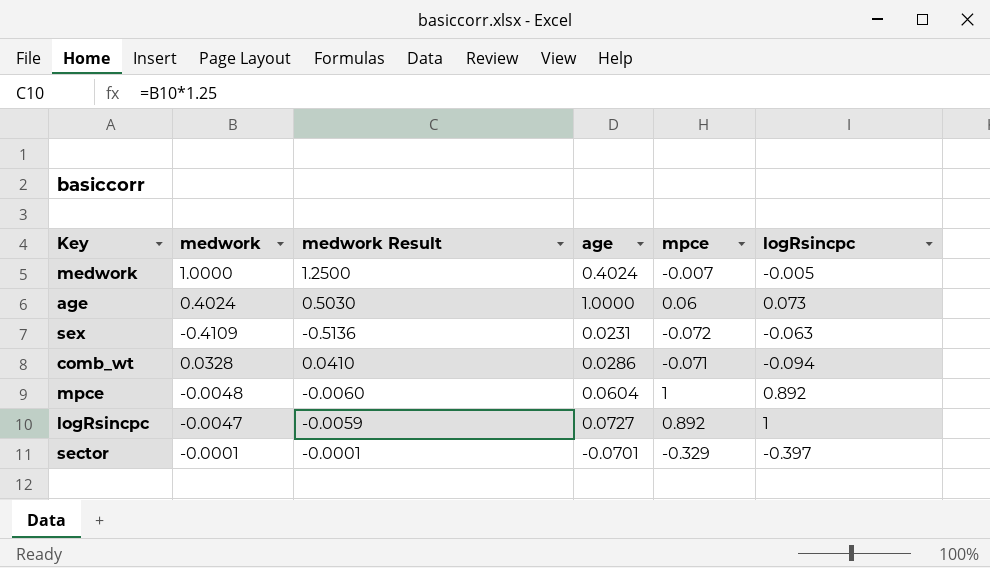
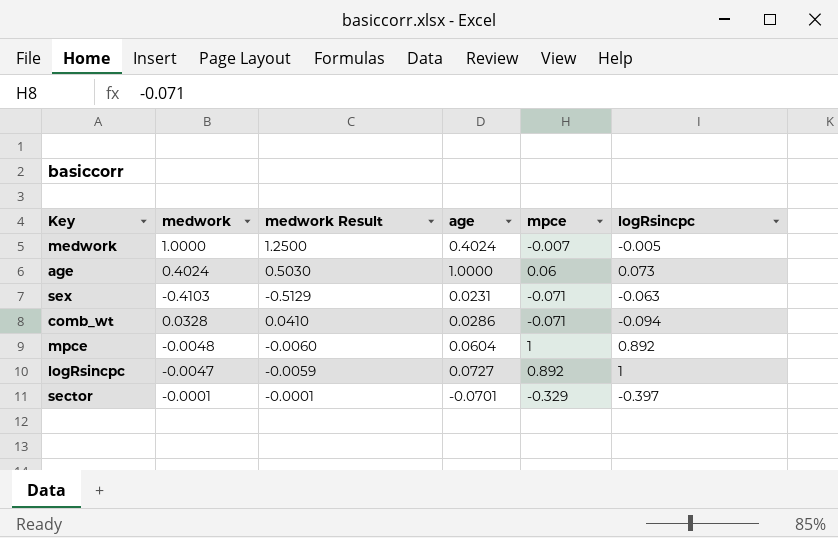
sex | medwork: -0.4109 -> -0.4103
sex | medwork Result: -0.5136 -> -0.5129
sex | mpce: -0.072 -> -0.071

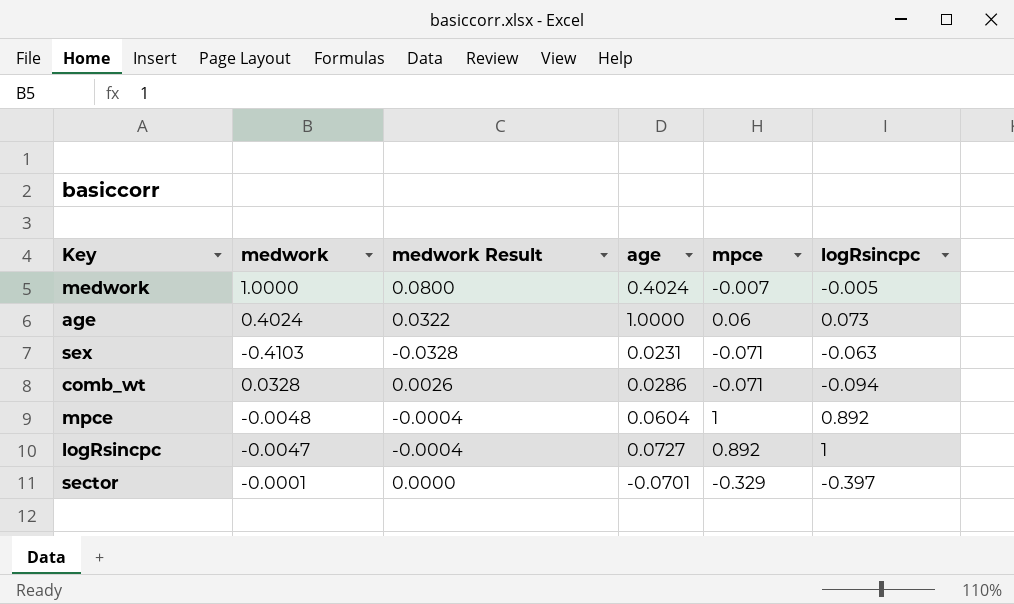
column medwork Result | formula: [medwork] * 1.25 -> [medwork] * 0.08

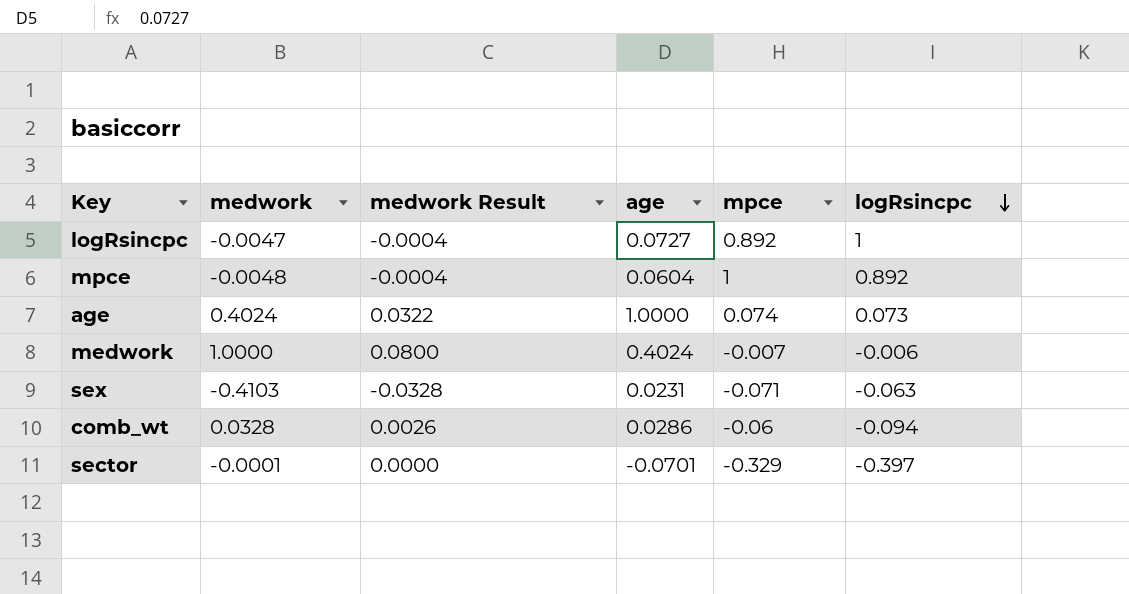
row order: none -> logRsincpc descending
age | mpce: 0.06 -> 0.074
medwork | logRsincpc: -0.005 -> -0.006
comb_wt | mpce: -0.071 -> -0.06

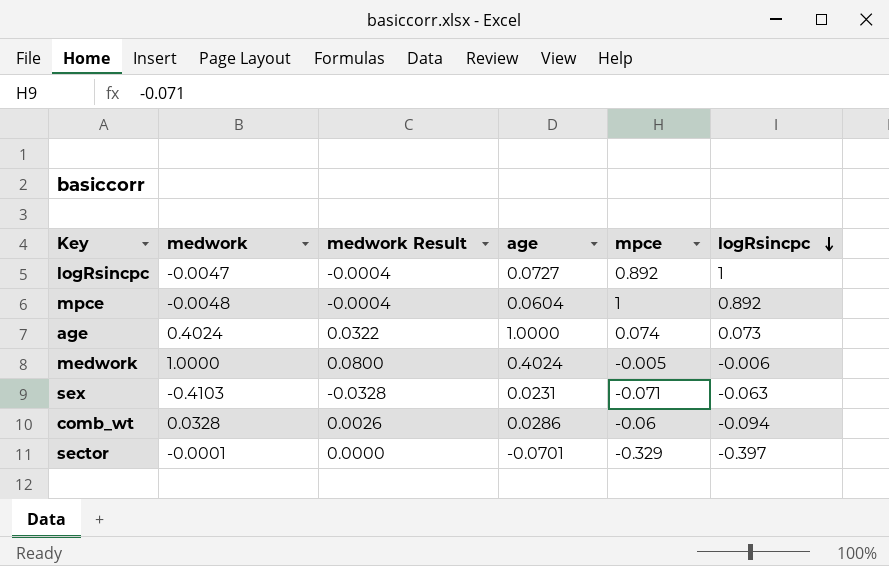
medwork | mpce: -0.007 -> -0.005

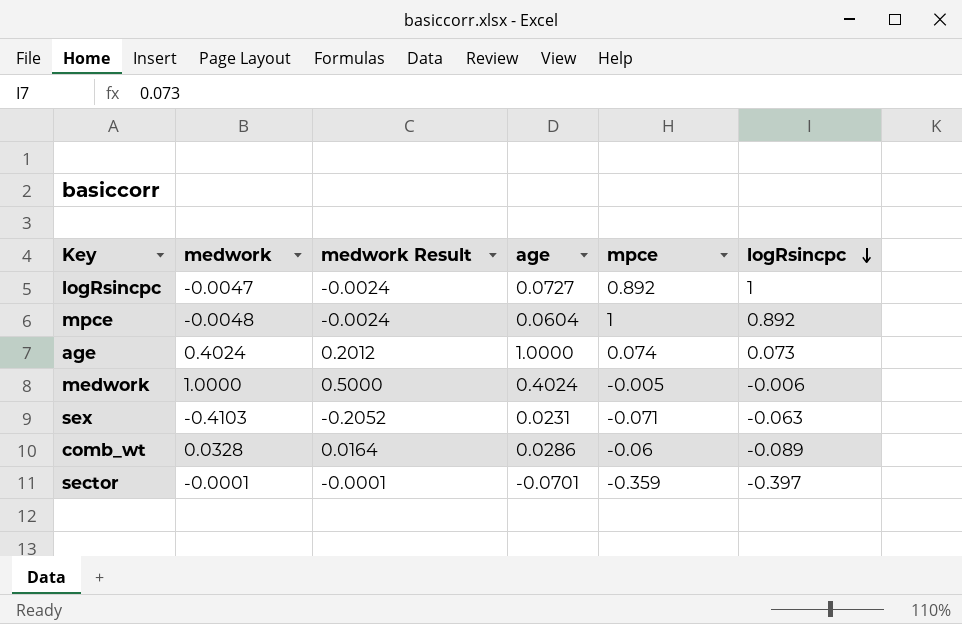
column medwork Result | formula: [medwork] * 0.08 -> [medwork] * 0.5
comb_wt | logRsincpc: -0.094 -> -0.089
sector | mpce: -0.329 -> -0.359

